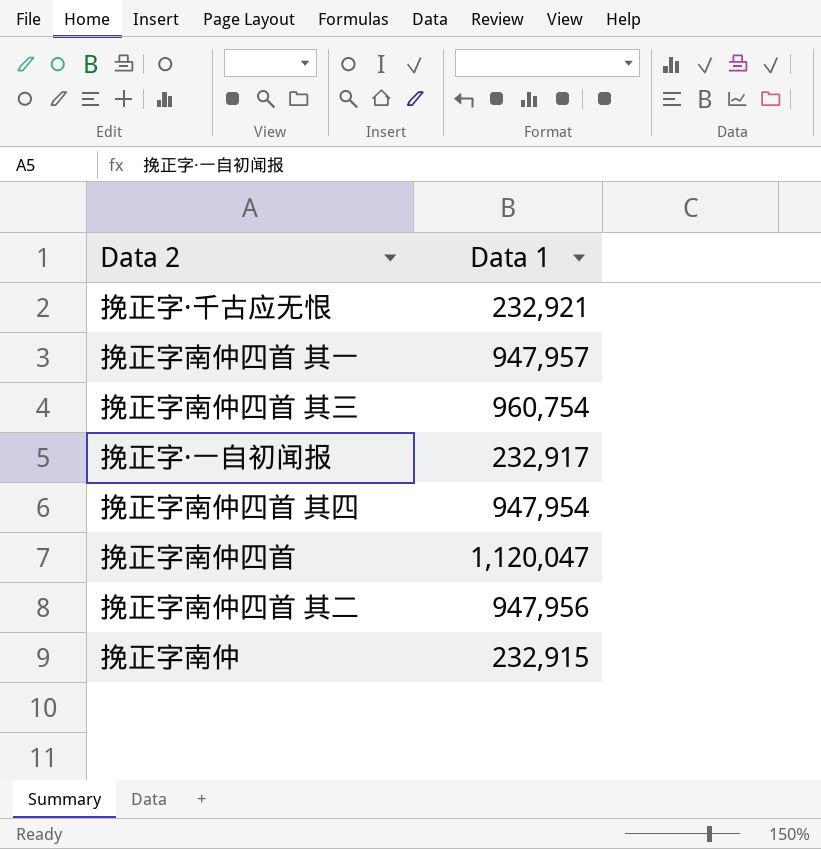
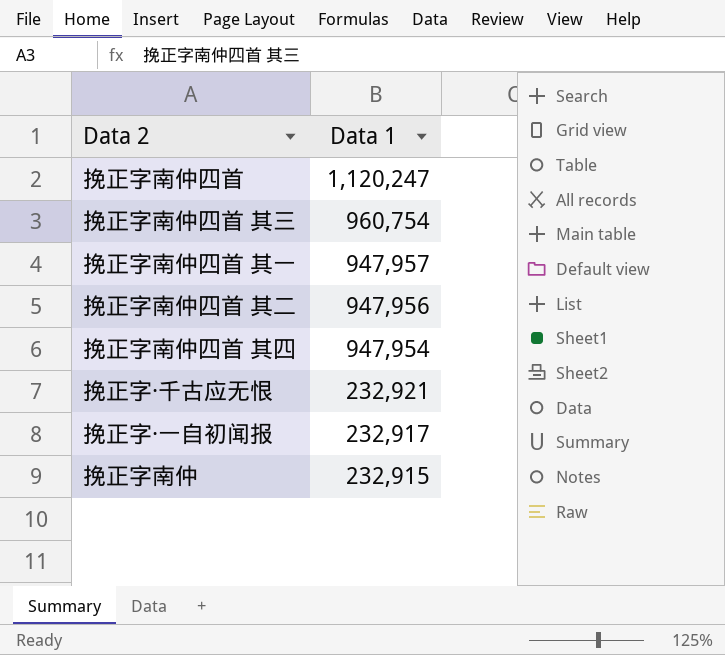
row order: none -> Data 1 descending
挽正字南仲四首 | Data 1: 1,120,047 -> 1,120,247

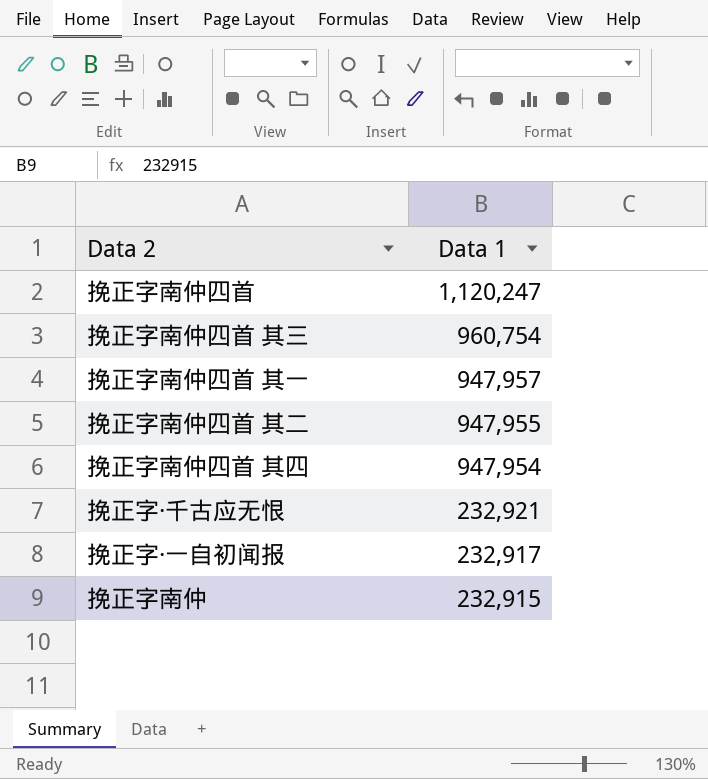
挽正字南仲四首 其二 | Data 1: 947,956 -> 947,955

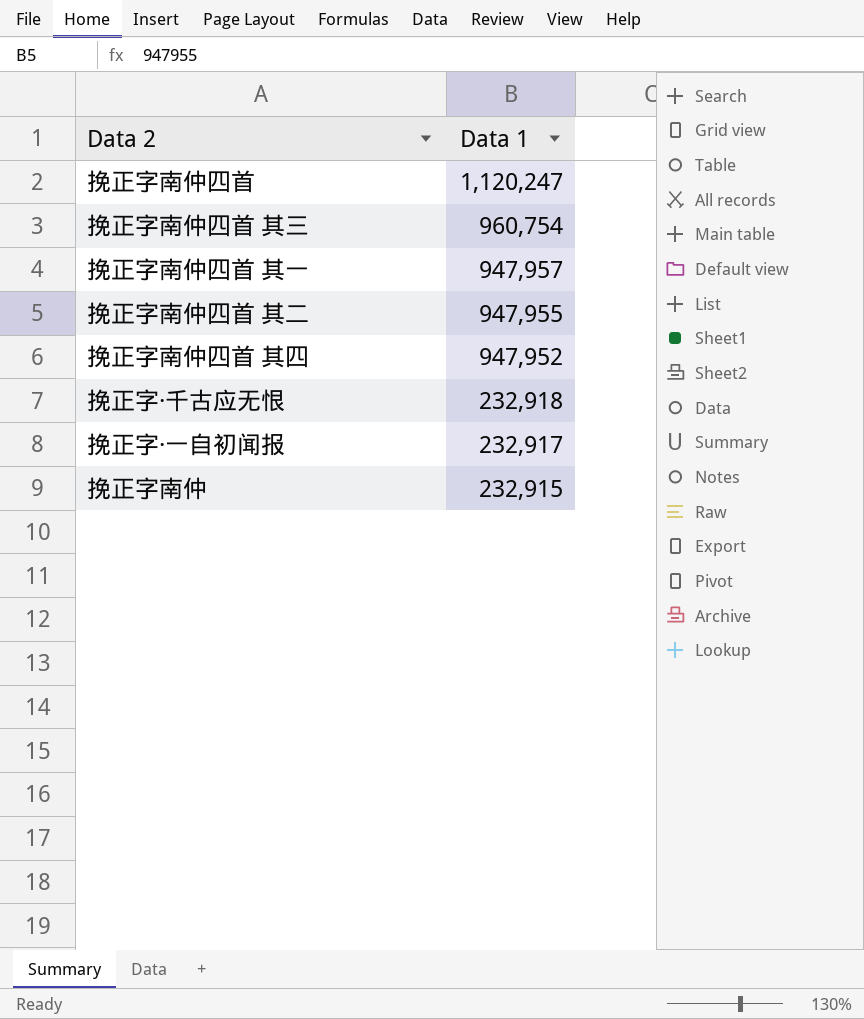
挽正字南仲四首 其四 | Data 1: 947,954 -> 947,952
挽正字·千古应无恨 | Data 1: 232,921 -> 232,918

